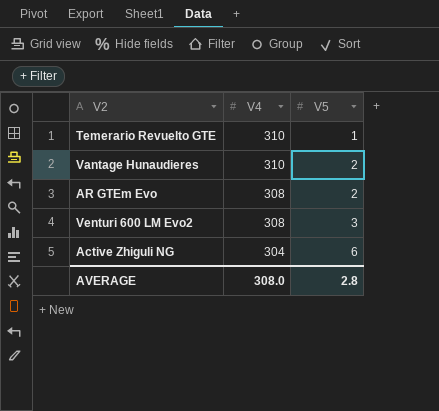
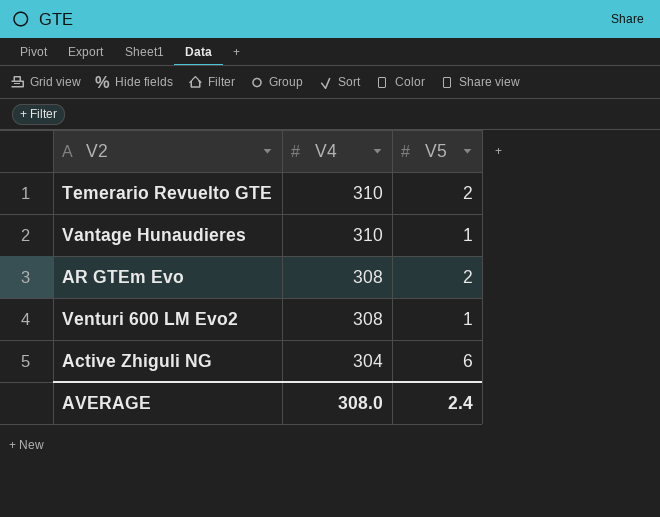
Temerario Revuelto GTE | V5: 1 -> 2
Vantage Hunaudieres | V5: 2 -> 1
Venturi 600 LM Evo2 | V5: 3 -> 1
AVERAGE | V5: 2.8 -> 2.4

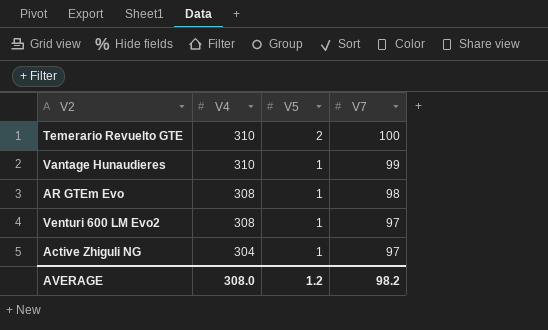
column V7 | position: none -> 4
AR GTEm Evo | V5: 2 -> 1
Active Zhiguli NG | V5: 6 -> 1
AVERAGE | V5: 2.4 -> 1.2

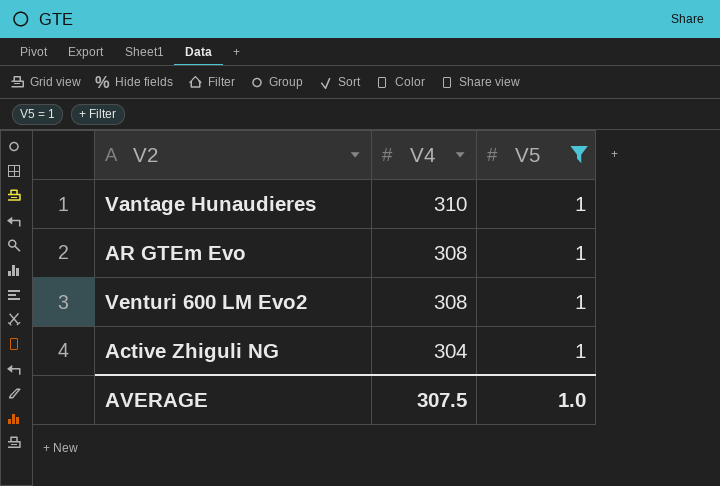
filter: none -> V5 = 1
column V7 | position: 4 -> none
AVERAGE | V4: 308.0 -> 307.5
AVERAGE | V5: 1.2 -> 1.0

